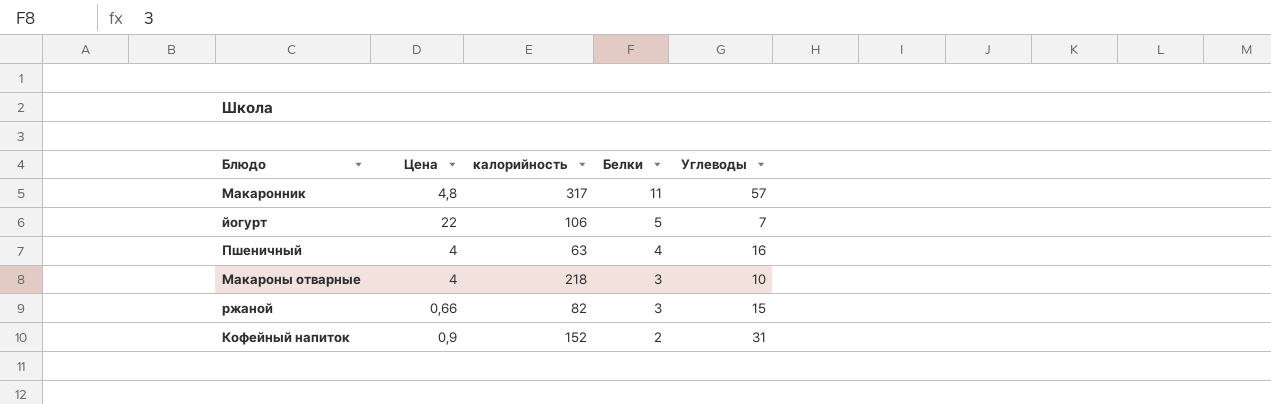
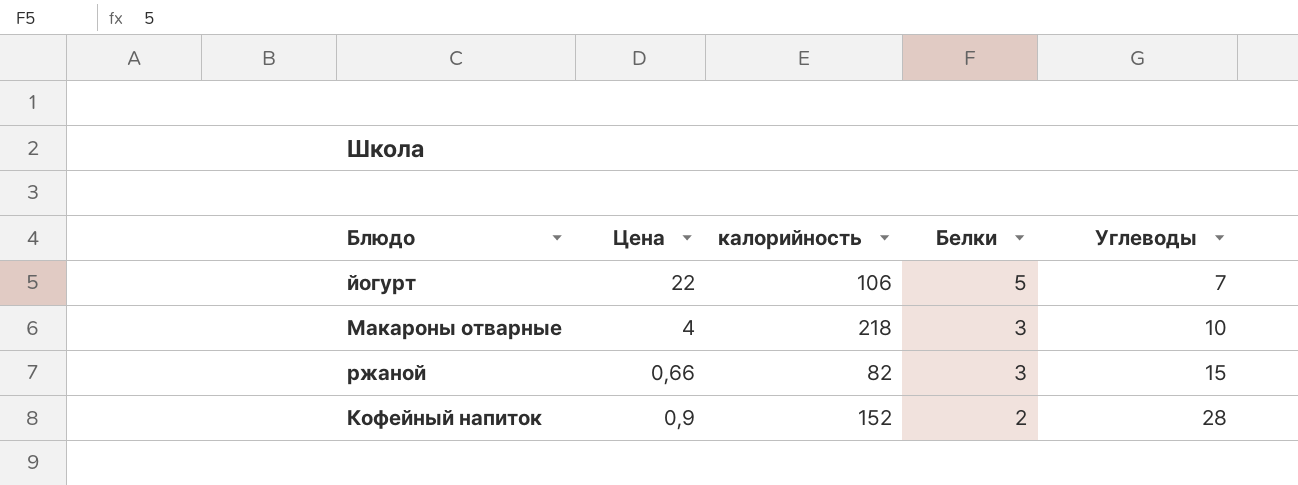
row Макаронник: 4,8 | 317 | 11 | 57 -> none
row Пшеничный: 4 | 63 | 4 | 16 -> none
Кофейный напиток | Углеводы: 31 -> 28

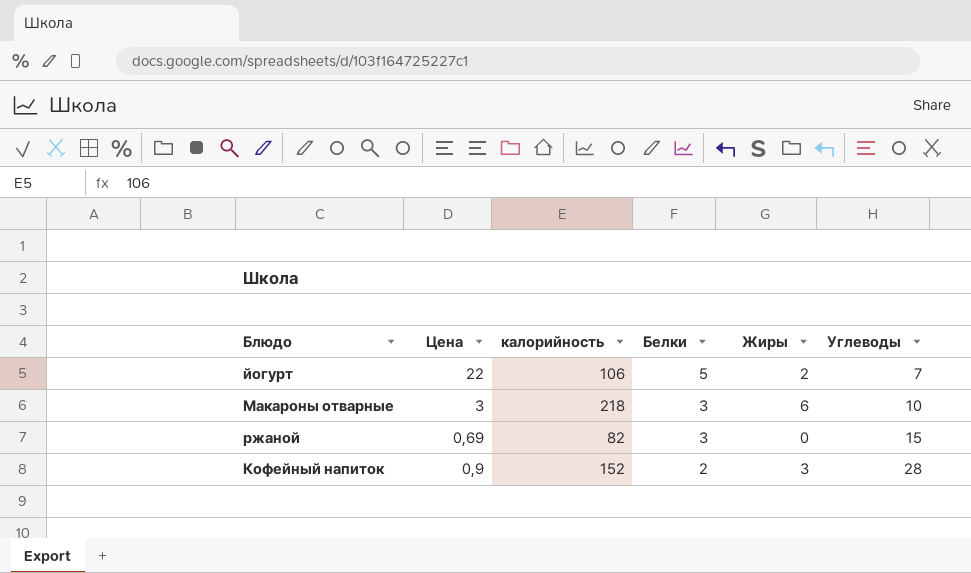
column Жиры | position: none -> 5
Макароны отварные | Цена: 4 -> 3
ржаной | Цена: 0,66 -> 0,69

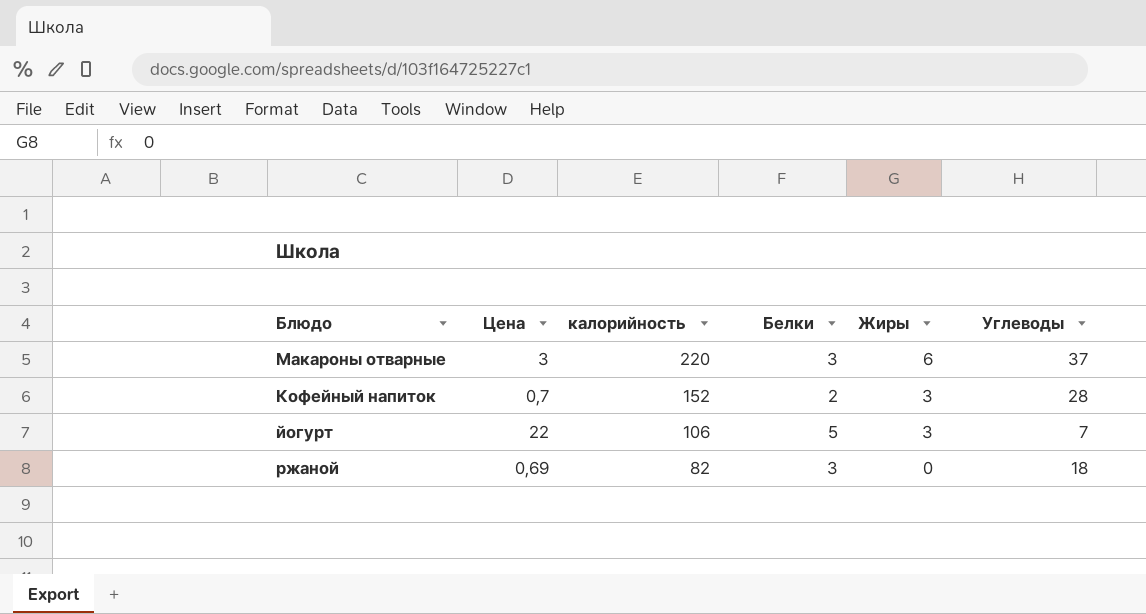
row order: Белки descending -> калорийность descending
Макароны отварные | калорийность: 218 -> 220
Макароны отварные | Углеводы: 10 -> 37
Кофейный напиток | Цена: 0,9 -> 0,7
йогурт | Жиры: 2 -> 3
ржаной | Углеводы: 15 -> 18

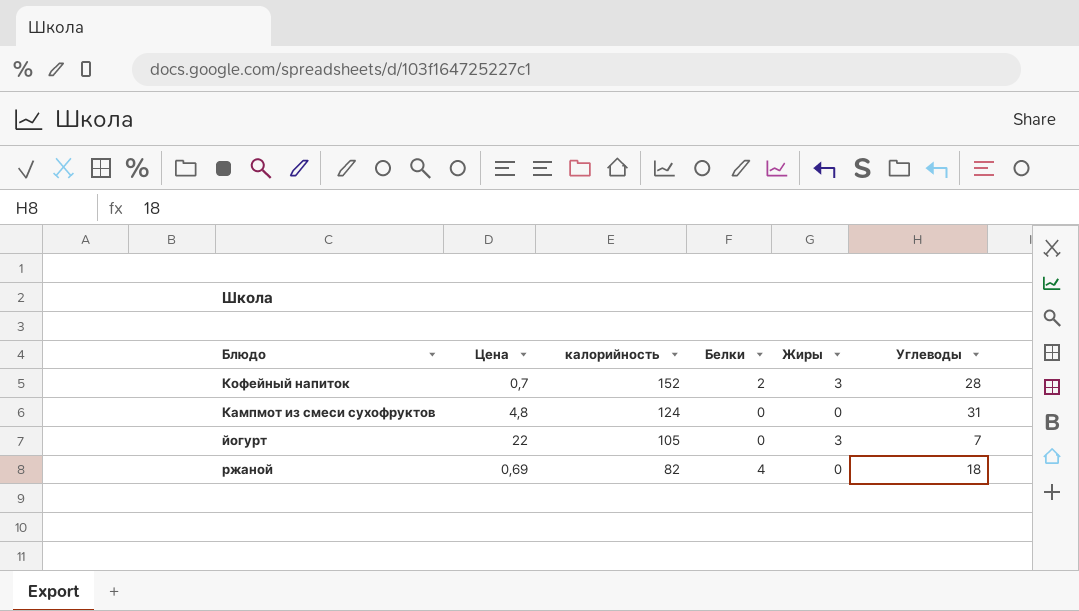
row Макароны отварные: 3 | 220 | 3 | 6 | 37 -> none
row Кампмот из смеси сухофруктов: none -> 4,8 | 124 | 0 | 0 | 31
йогурт | калорийность: 106 -> 105
йогурт | Белки: 5 -> 0
ржаной | Белки: 3 -> 4

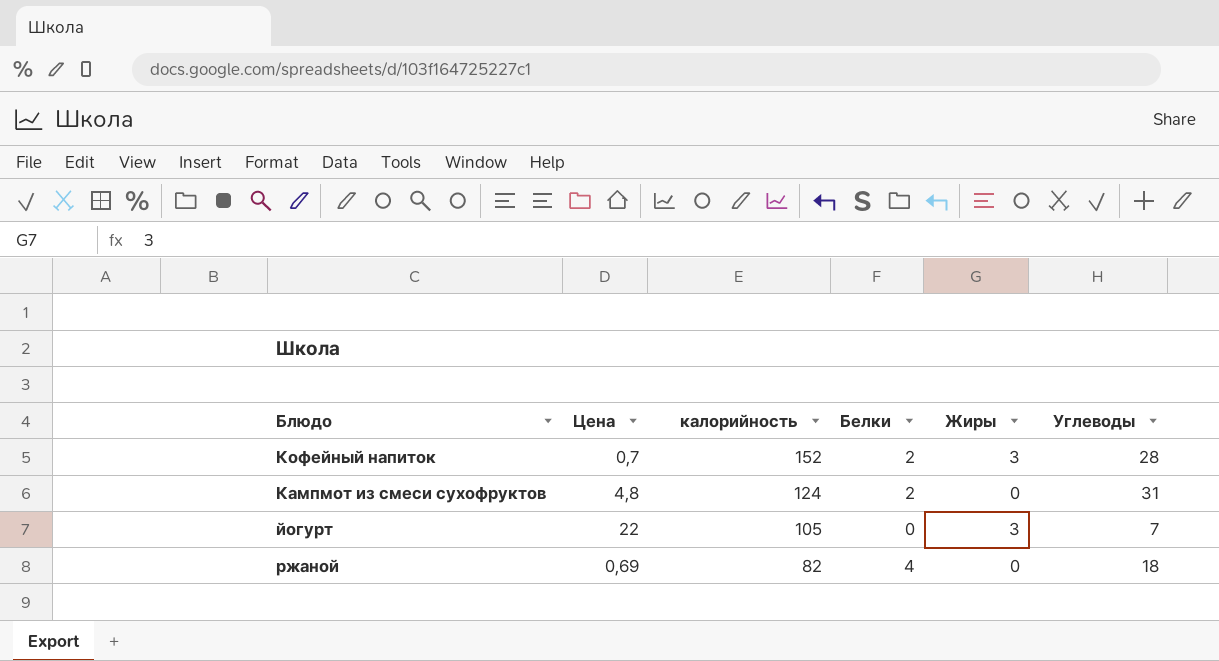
Кампмот из смеси сухофруктов | Белки: 0 -> 2

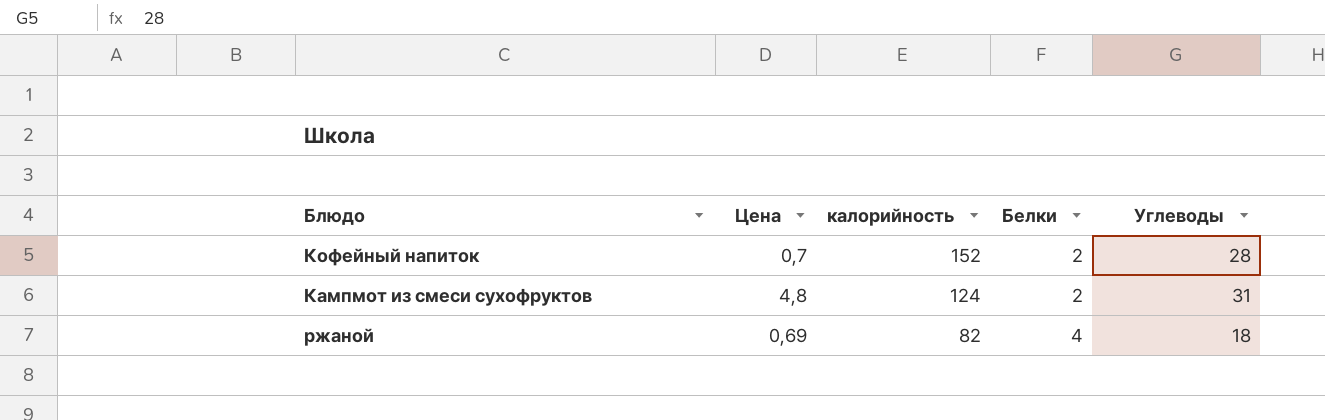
column Жиры | position: 5 -> none
row йогурт: 22 | 105 | 0 | 3 | 7 -> none

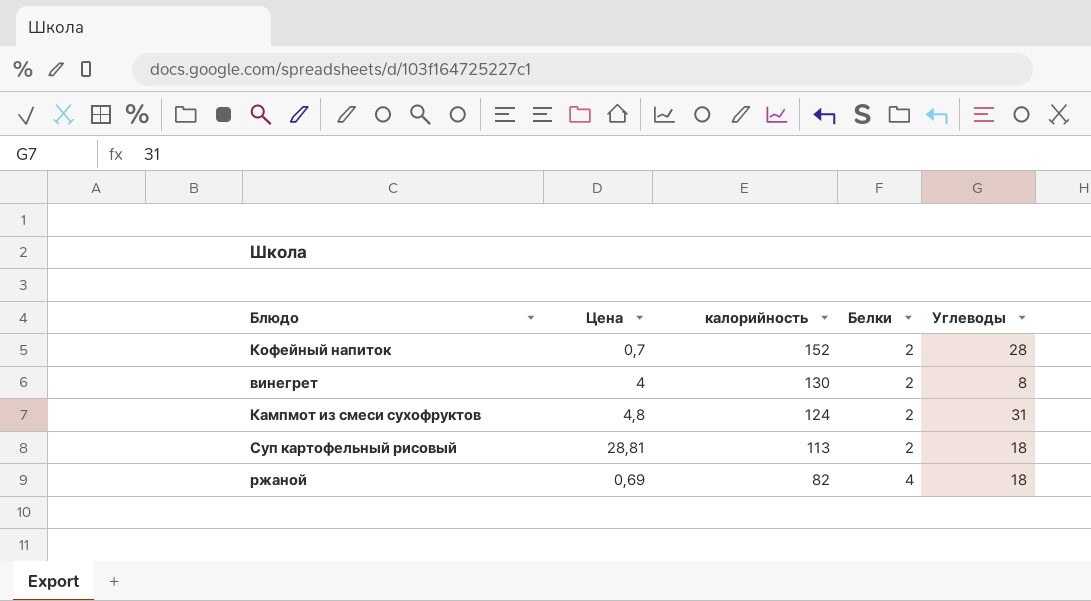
row винегрет: none -> 4 | 130 | 2 | 8
row Суп картофельный рисовый: none -> 28,81 | 113 | 2 | 18

